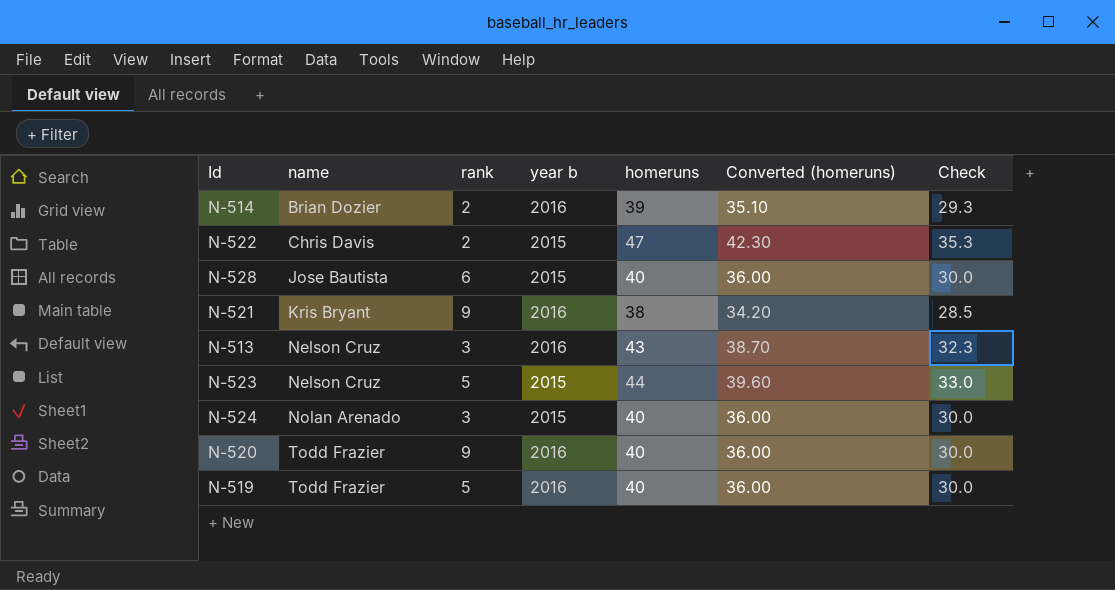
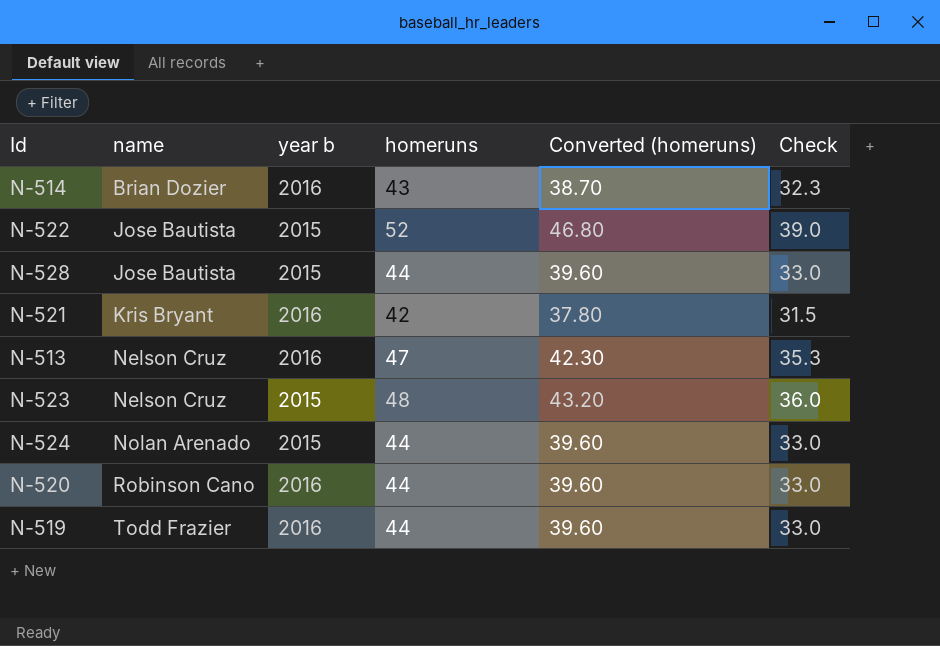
column rank | position: 3 -> none
N-514 | homeruns: 39 -> 43
N-514 | Converted (homeruns): 35.10 -> 38.70
N-514 | Check: 29.3 -> 32.3
N-522 | name: Chris Davis -> Jose Bautista
N-522 | homeruns: 47 -> 52
N-522 | Converted (homeruns): 42.30 -> 46.80
N-522 | Check: 35.3 -> 39.0
N-528 | homeruns: 40 -> 44
N-528 | Converted (homeruns): 36.00 -> 39.60
N-528 | Check: 30.0 -> 33.0
N-521 | homeruns: 38 -> 42
N-521 | Converted (homeruns): 34.20 -> 37.80
N-521 | Check: 28.5 -> 31.5
N-513 | homeruns: 43 -> 47
N-513 | Converted (homeruns): 38.70 -> 42.30
N-513 | Check: 32.3 -> 35.3
N-523 | homeruns: 44 -> 48
N-523 | Converted (homeruns): 39.60 -> 43.20
N-523 | Check: 33.0 -> 36.0
N-524 | homeruns: 40 -> 44
N-524 | Converted (homeruns): 36.00 -> 39.60
N-524 | Check: 30.0 -> 33.0
N-520 | name: Todd Frazier -> Robinson Cano
N-520 | homeruns: 40 -> 44
N-520 | Converted (homeruns): 36.00 -> 39.60
N-520 | Check: 30.0 -> 33.0
N-519 | homeruns: 40 -> 44
N-519 | Converted (homeruns): 36.00 -> 39.60
N-519 | Check: 30.0 -> 33.0

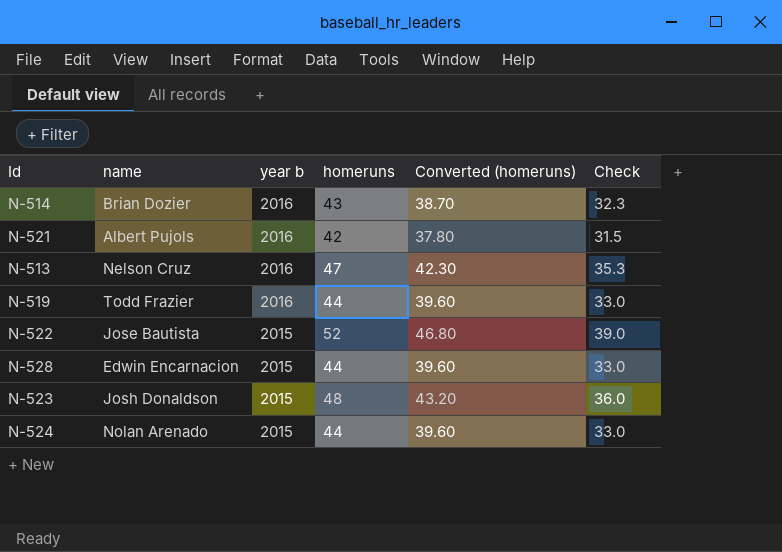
row order: name ascending -> year b descending
row N-520: Robinson Cano | 2016 | 44 | 39.60 | 33.0 -> none
N-521 | name: Kris Bryant -> Albert Pujols
N-528 | name: Jose Bautista -> Edwin Encarnacion
N-523 | name: Nelson Cruz -> Josh Donaldson

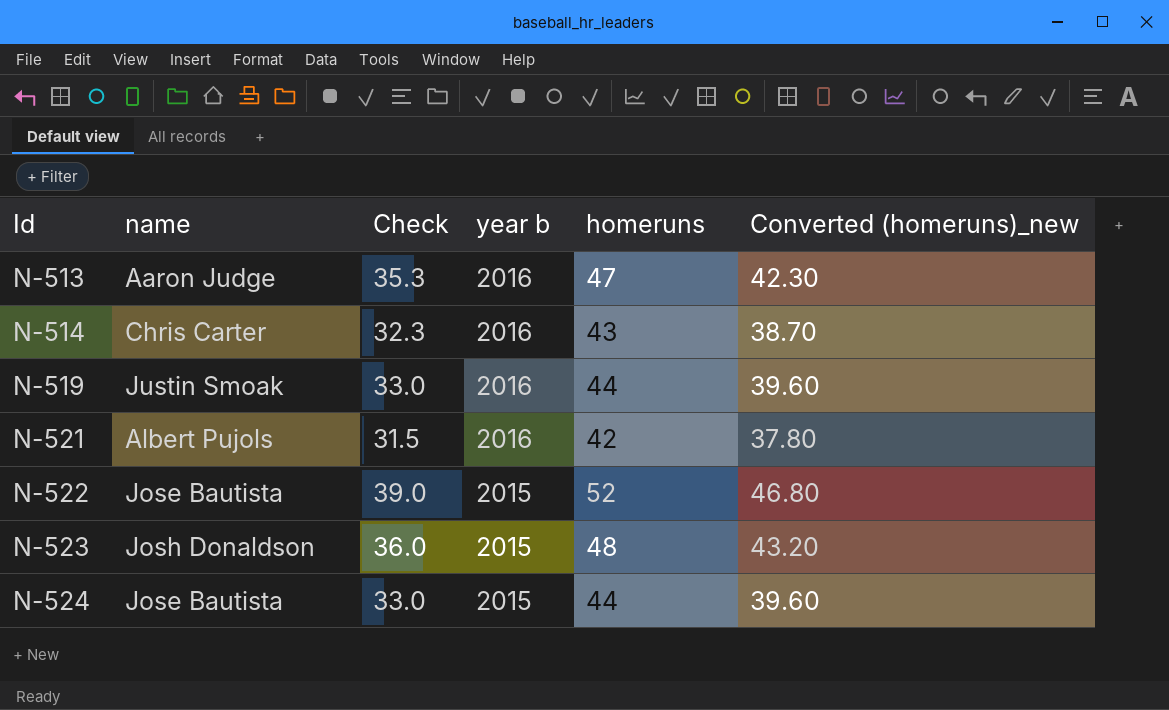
row order: year b descending -> Id ascending
column Check | position: 6 -> 3
column name: Converted (homeruns) -> Converted (homeruns)_new
row N-528: Edwin Encarnacion | 2015 | 44 | 39.60 | 33.0 -> none
N-513 | name: Nelson Cruz -> Aaron Judge
N-514 | name: Brian Dozier -> Chris Carter
N-519 | name: Todd Frazier -> Justin Smoak
N-524 | name: Nolan Arenado -> Jose Bautista

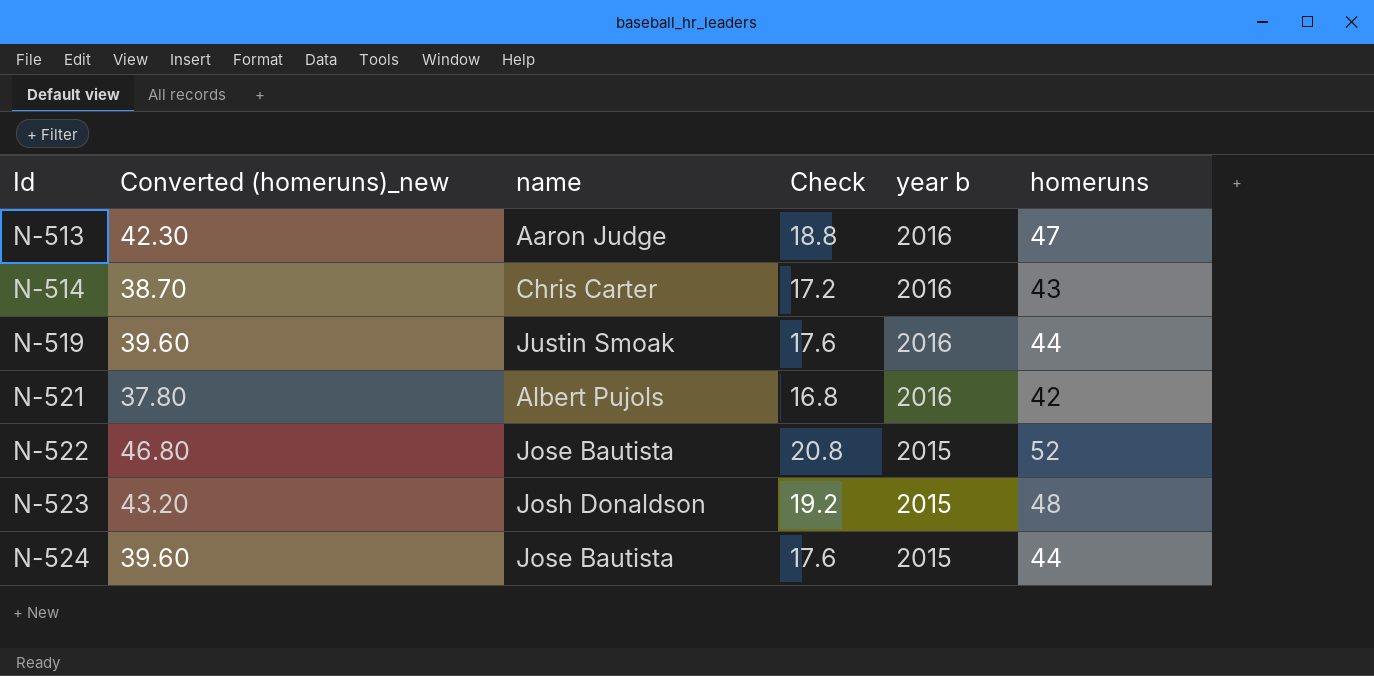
column Converted (homeruns)_new | position: 6 -> 2
column Check | formula: [homeruns] * 0.75 -> [homeruns] * 0.4

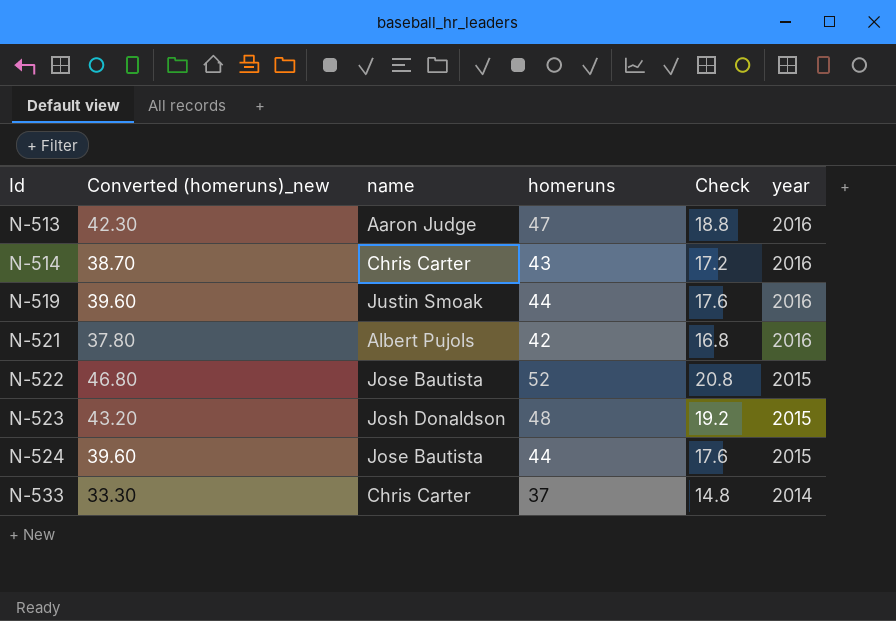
column homeruns | position: 6 -> 4
column name: year b -> year
row N-533: none -> 33.30 | Chris Carter | 37 | 14.8 | 2014

